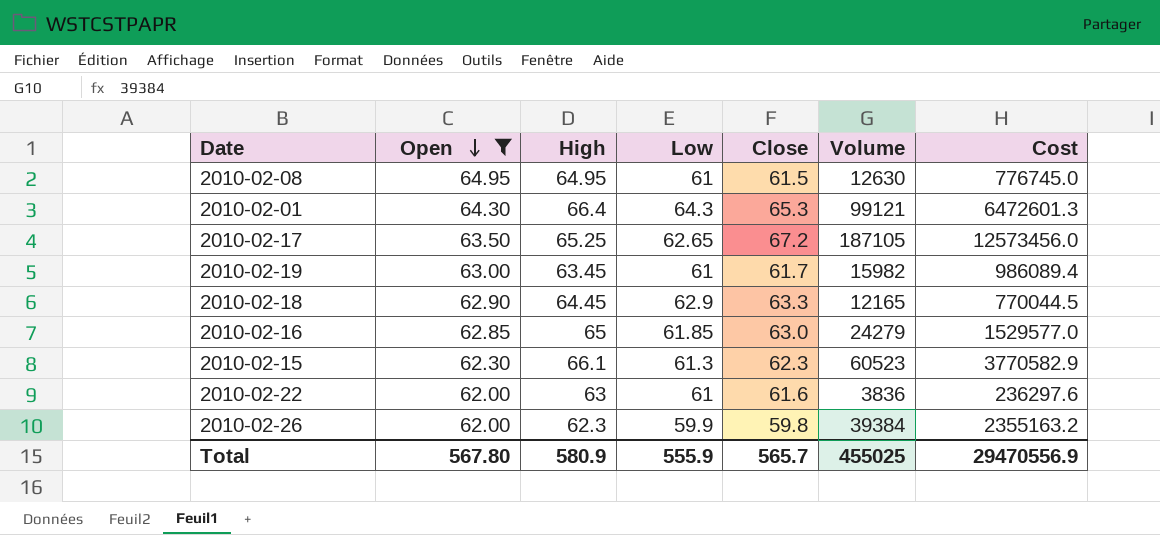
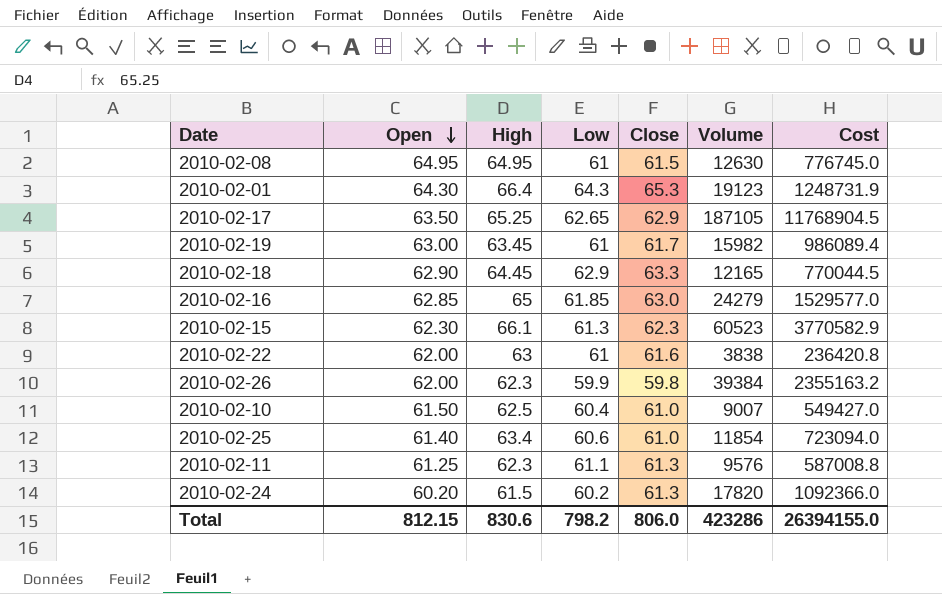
filter: Open >= 62.00 -> none
2010-02-01 | Volume: 99121 -> 19123
2010-02-01 | Cost: 6472601.3 -> 1248731.9
2010-02-17 | Close: 67.2 -> 62.9
2010-02-17 | Cost: 12573456.0 -> 11768904.5
2010-02-22 | Volume: 3836 -> 3838
2010-02-22 | Cost: 236297.6 -> 236420.8
Total | Open: 567.80 -> 812.15
Total | High: 580.9 -> 830.6
Total | Low: 555.9 -> 798.2
Total | Close: 565.7 -> 806.0
Total | Volume: 455025 -> 423286
Total | Cost: 29470556.9 -> 26394155.0

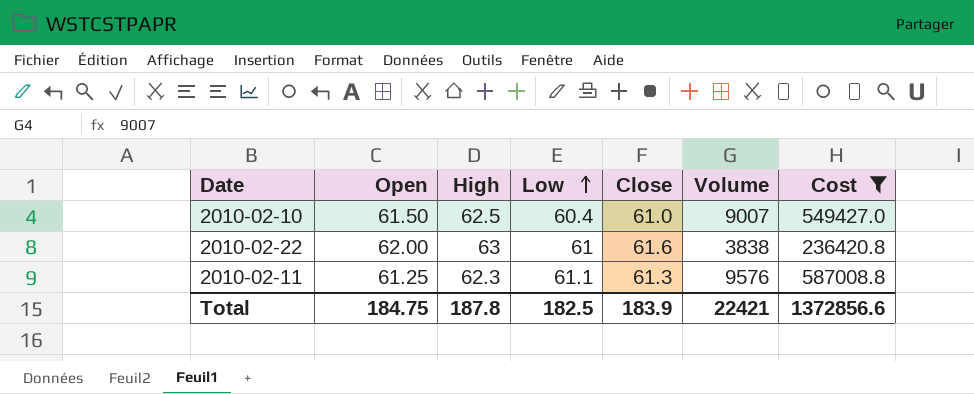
filter: none -> Cost <= 587008.8
row order: Open descending -> Low ascending
Total | Open: 812.15 -> 184.75
Total | High: 830.6 -> 187.8
Total | Low: 798.2 -> 182.5
Total | Close: 806.0 -> 183.9
Total | Volume: 423286 -> 22421
Total | Cost: 26394155.0 -> 1372856.6

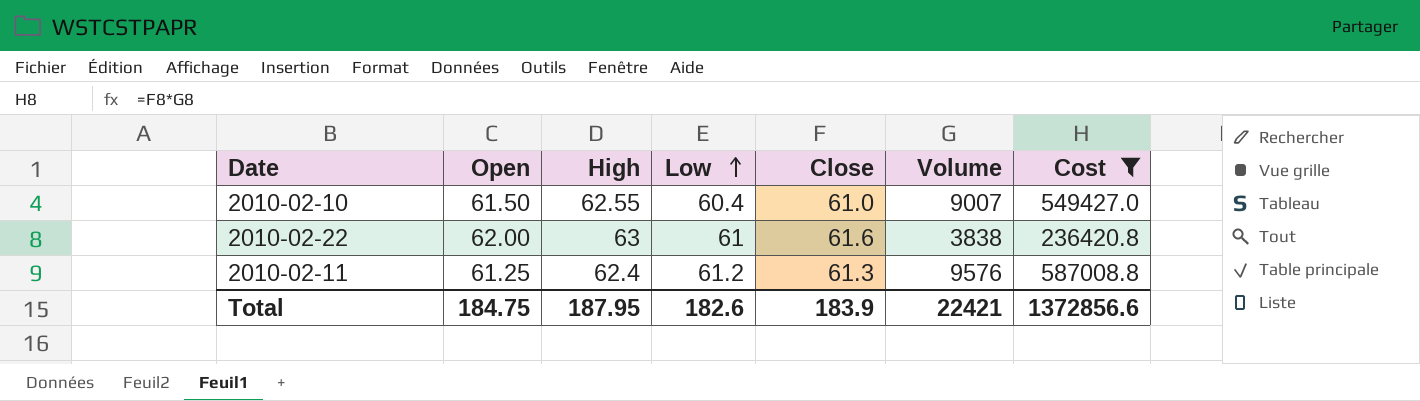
2010-02-10 | High: 62.5 -> 62.55
2010-02-11 | High: 62.3 -> 62.4
2010-02-11 | Low: 61.1 -> 61.2
Total | High: 187.8 -> 187.95
Total | Low: 182.5 -> 182.6

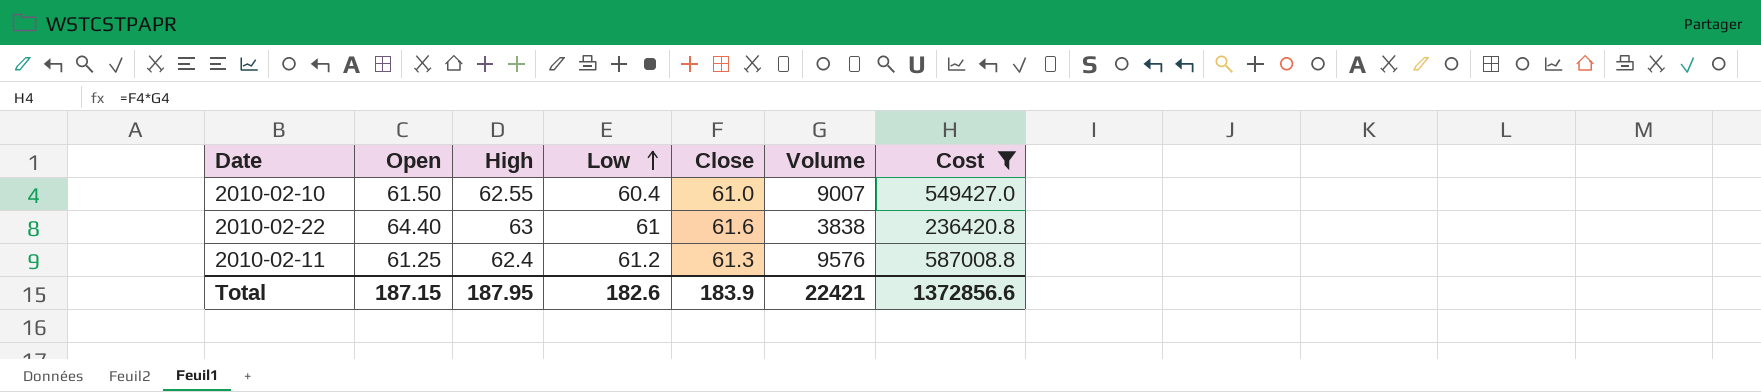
2010-02-22 | Open: 62.00 -> 64.40
Total | Open: 184.75 -> 187.15

